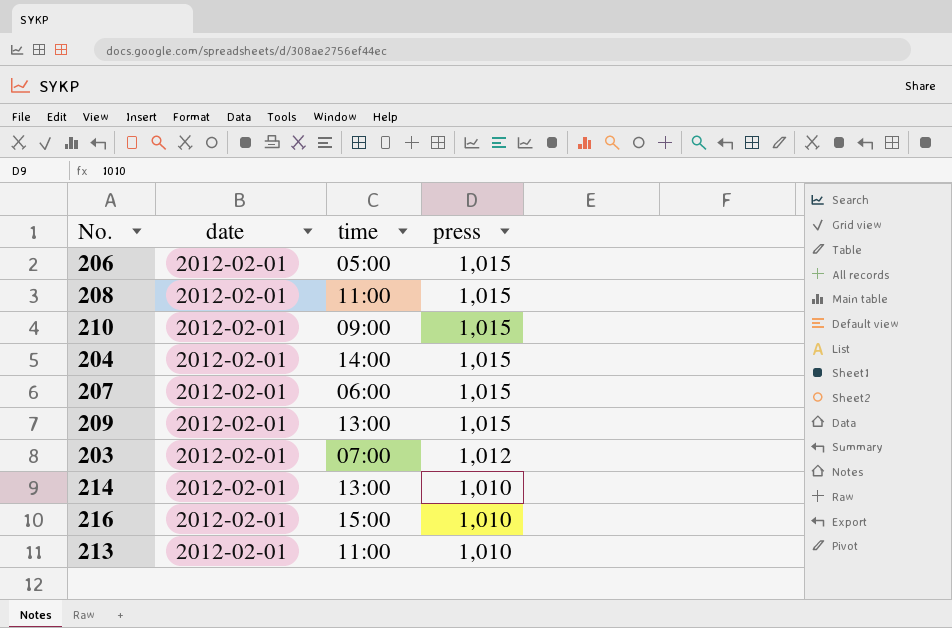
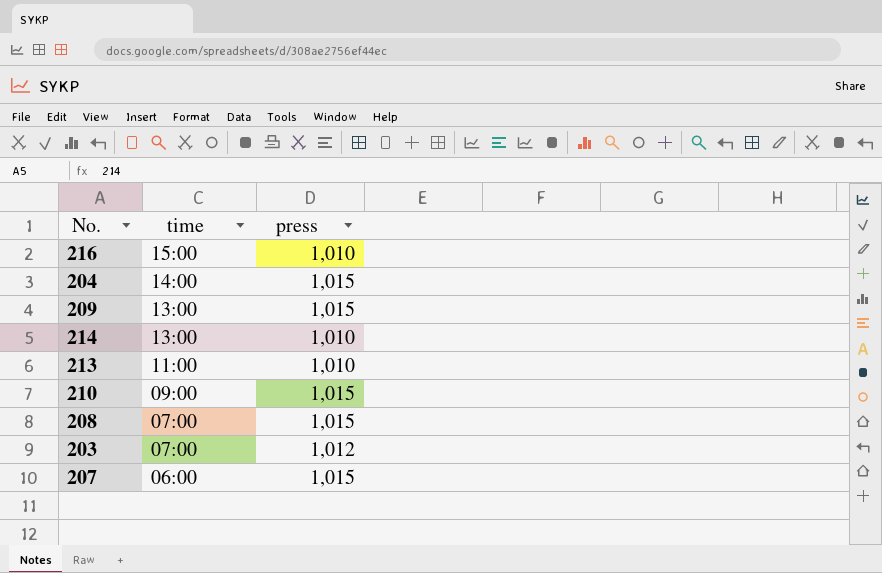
row order: press descending -> time descending
column date | position: 2 -> none
row 206: 2012-02-01 | 05:00 | 1,015 -> none
208 | time: 11:00 -> 07:00

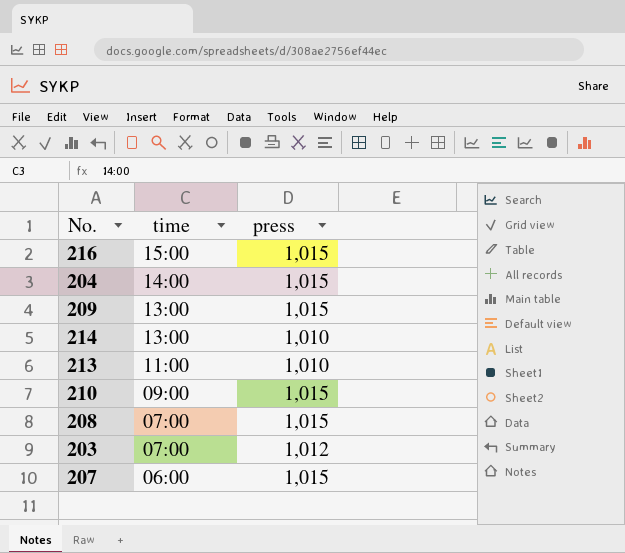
216 | press: 1,010 -> 1,015

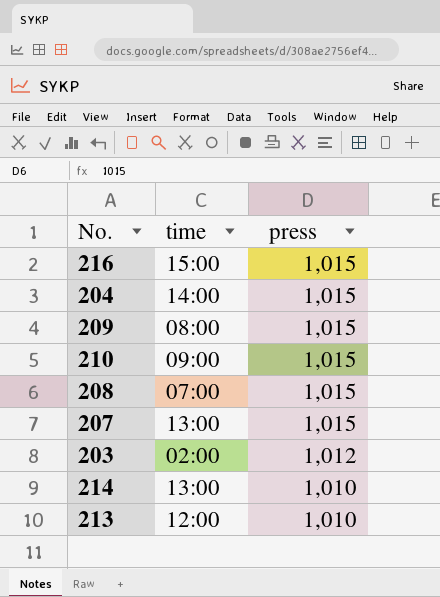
row order: time descending -> press descending
209 | time: 13:00 -> 08:00
207 | time: 06:00 -> 13:00
203 | time: 07:00 -> 02:00
213 | time: 11:00 -> 12:00

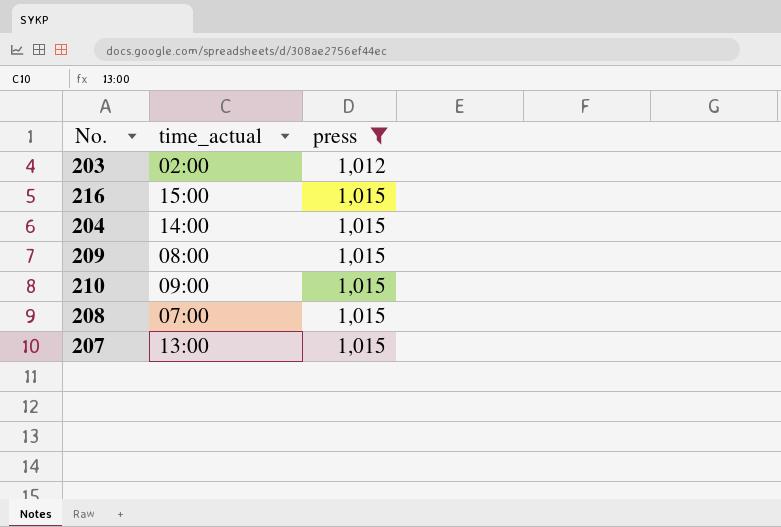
filter: none -> press != 1,010
row order: press descending -> press ascending
column name: time -> time_actual

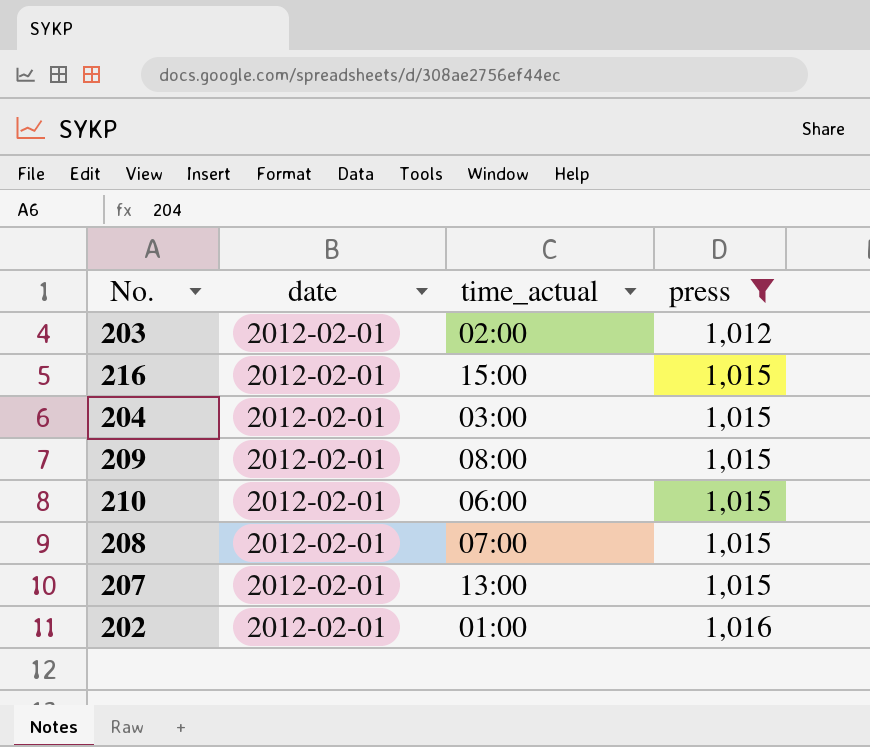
column date | position: none -> 2
204 | time_actual: 14:00 -> 03:00
210 | time_actual: 09:00 -> 06:00
row 202: none -> 2012-02-01 | 01:00 | 1,016

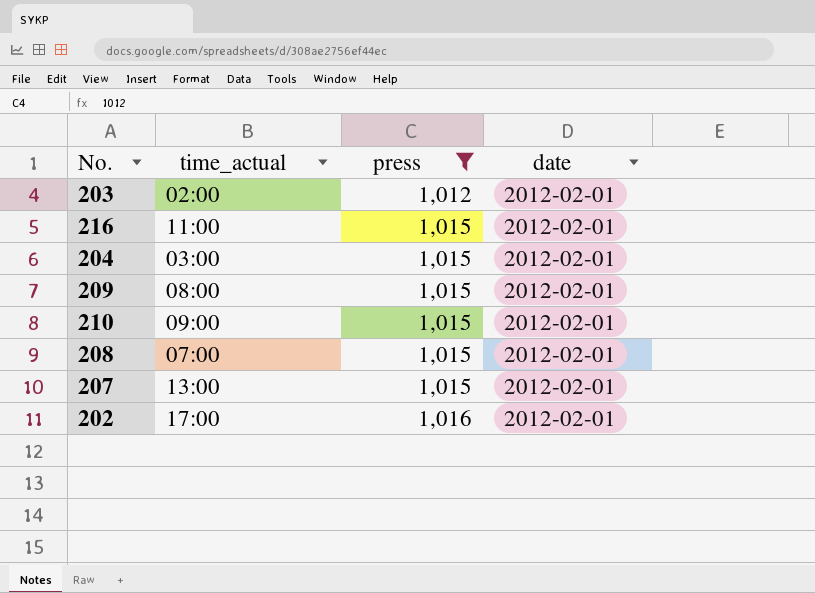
column date | position: 2 -> 4
216 | time_actual: 15:00 -> 11:00
210 | time_actual: 06:00 -> 09:00
202 | time_actual: 01:00 -> 17:00

